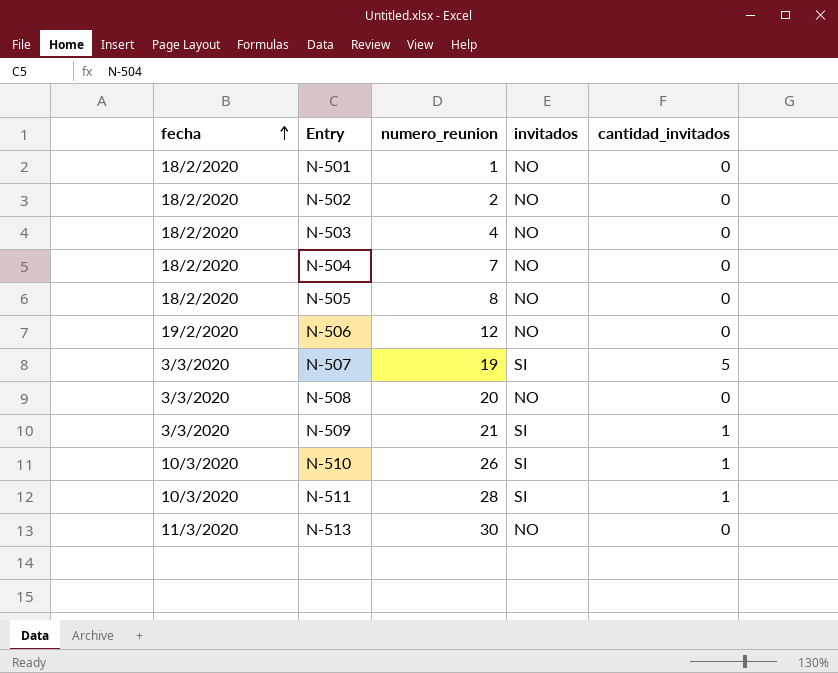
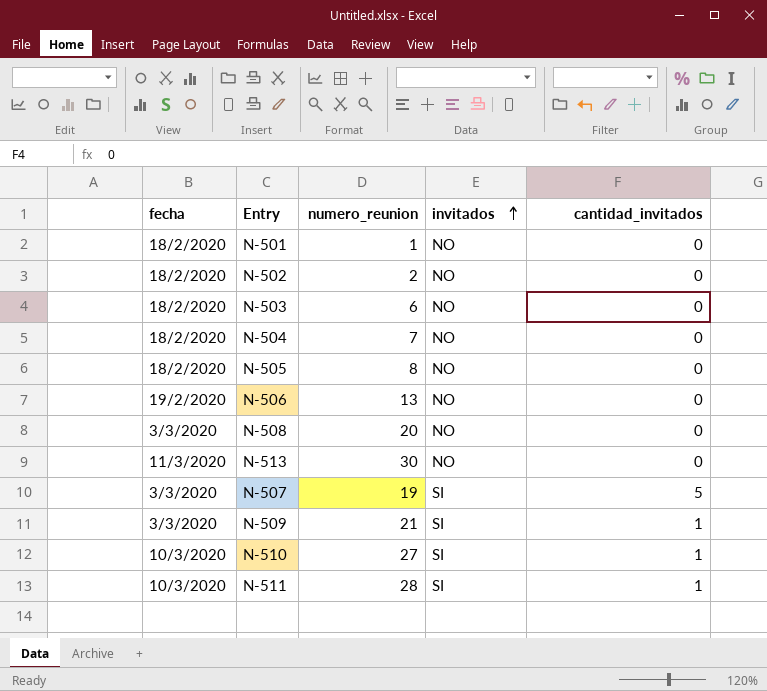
row order: fecha ascending -> invitados ascending
N-503 | numero_reunion: 4 -> 6
N-506 | numero_reunion: 12 -> 13
N-510 | numero_reunion: 26 -> 27

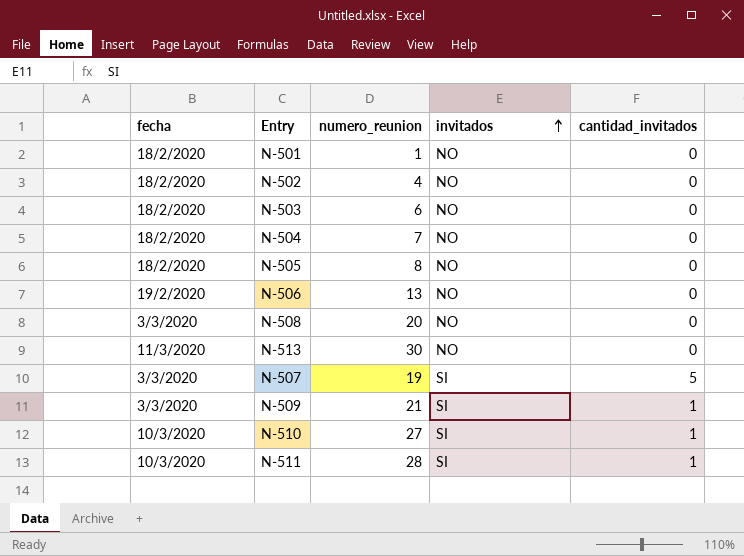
N-502 | numero_reunion: 2 -> 4

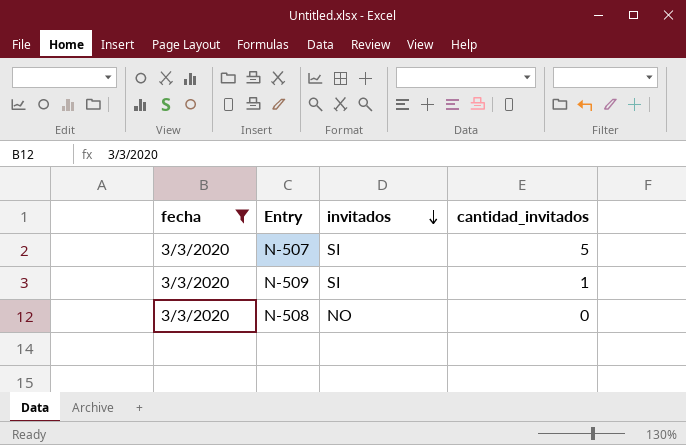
filter: none -> fecha = 3/3/2020
row order: invitados ascending -> invitados descending
column numero_reunion | position: 3 -> none

